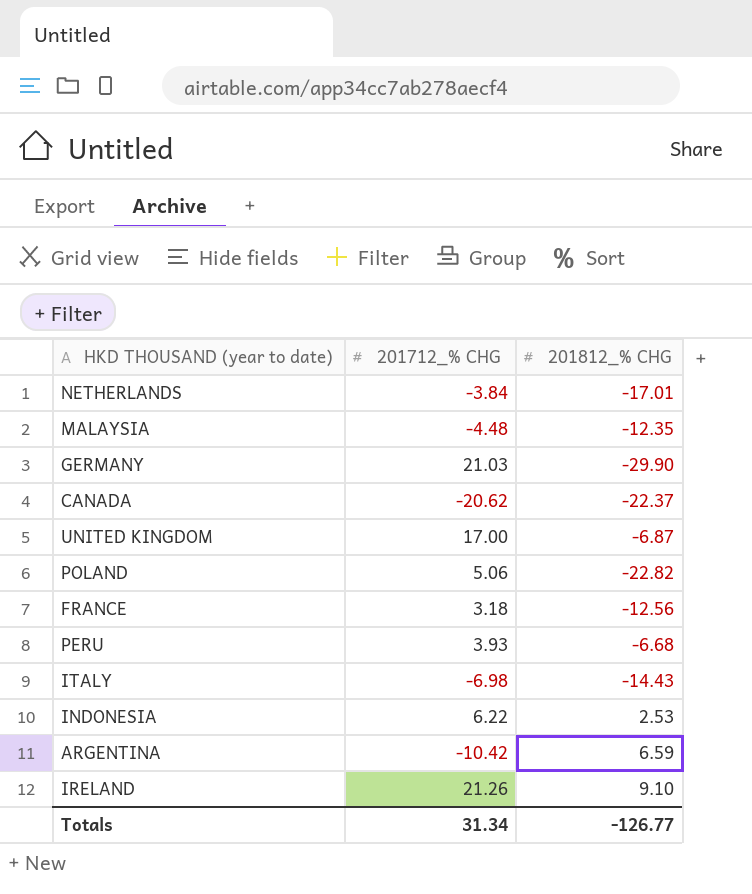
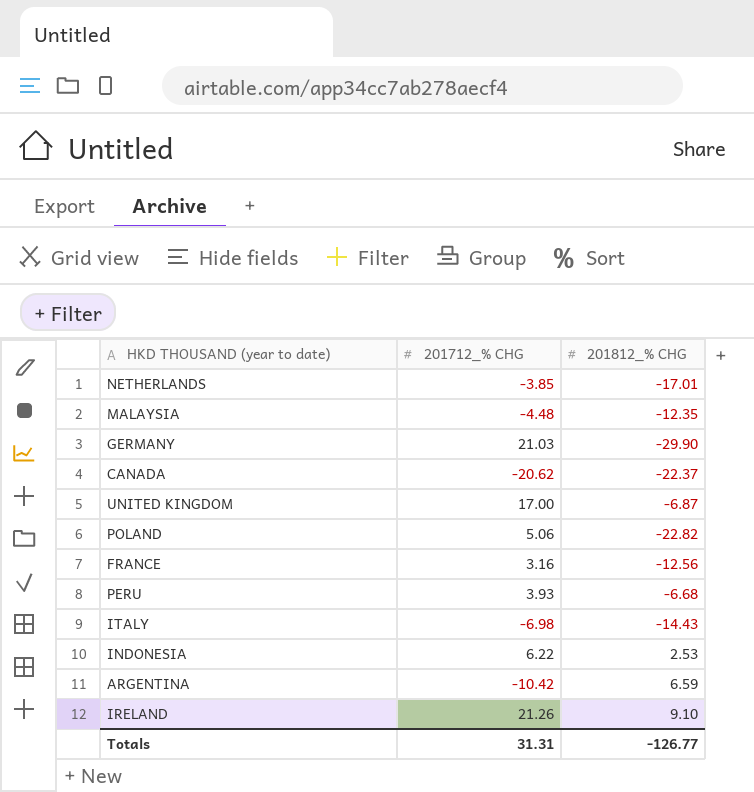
NETHERLANDS | 201712_% CHG: -3.84 -> -3.85
FRANCE | 201712_% CHG: 3.18 -> 3.16
Totals | 201712_% CHG: 31.34 -> 31.31

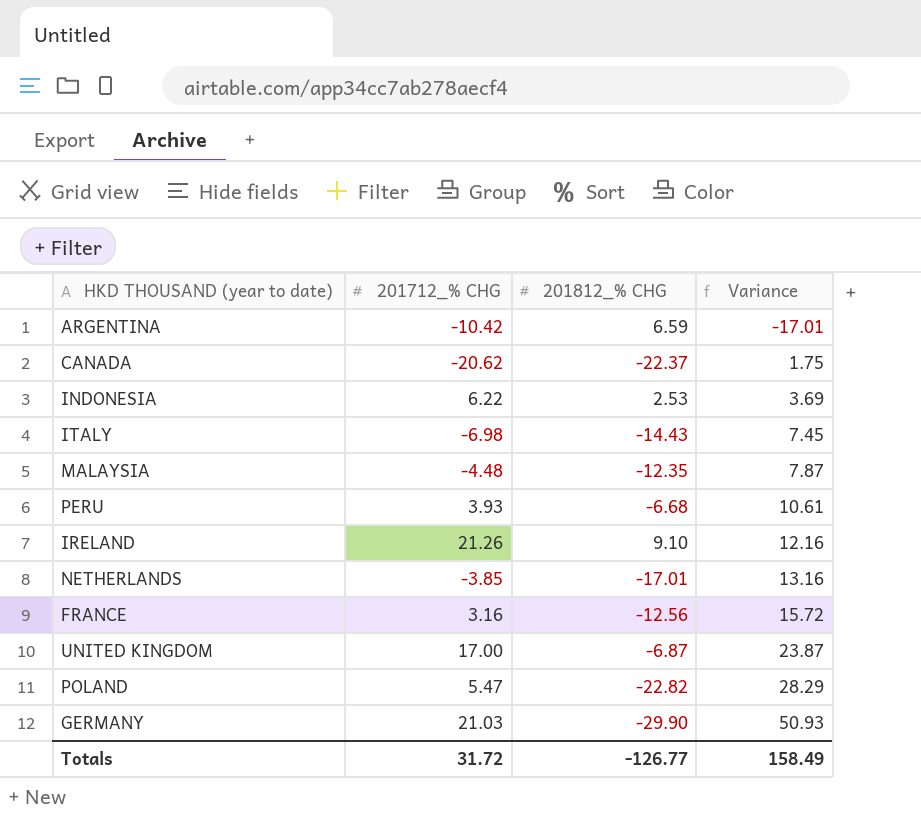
row order: none -> Variance ascending
column Variance | formula: none -> [201712_% CHG] - [201812_% CHG]
POLAND | 201712_% CHG: 5.06 -> 5.47
Totals | 201712_% CHG: 31.31 -> 31.72

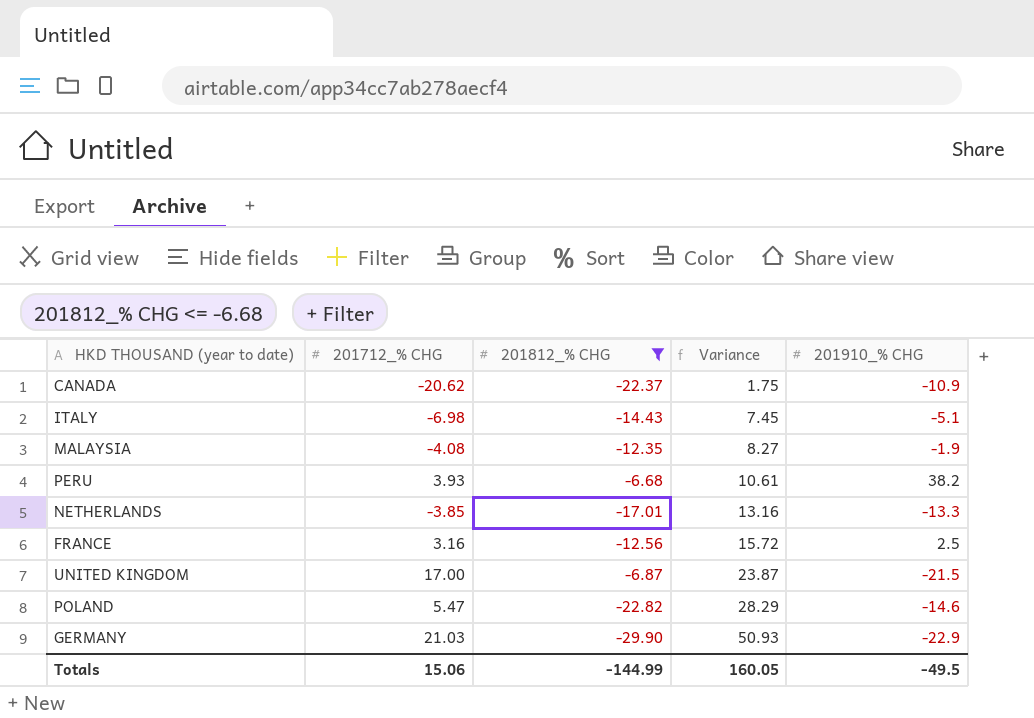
filter: none -> 201812_% CHG <= -6.68
column 201910_% CHG | position: none -> 5
MALAYSIA | 201712_% CHG: -4.48 -> -4.08
MALAYSIA | Variance: 7.87 -> 8.27
Totals | 201712_% CHG: 31.72 -> 15.06
Totals | 201812_% CHG: -126.77 -> -144.99
Totals | Variance: 158.49 -> 160.05

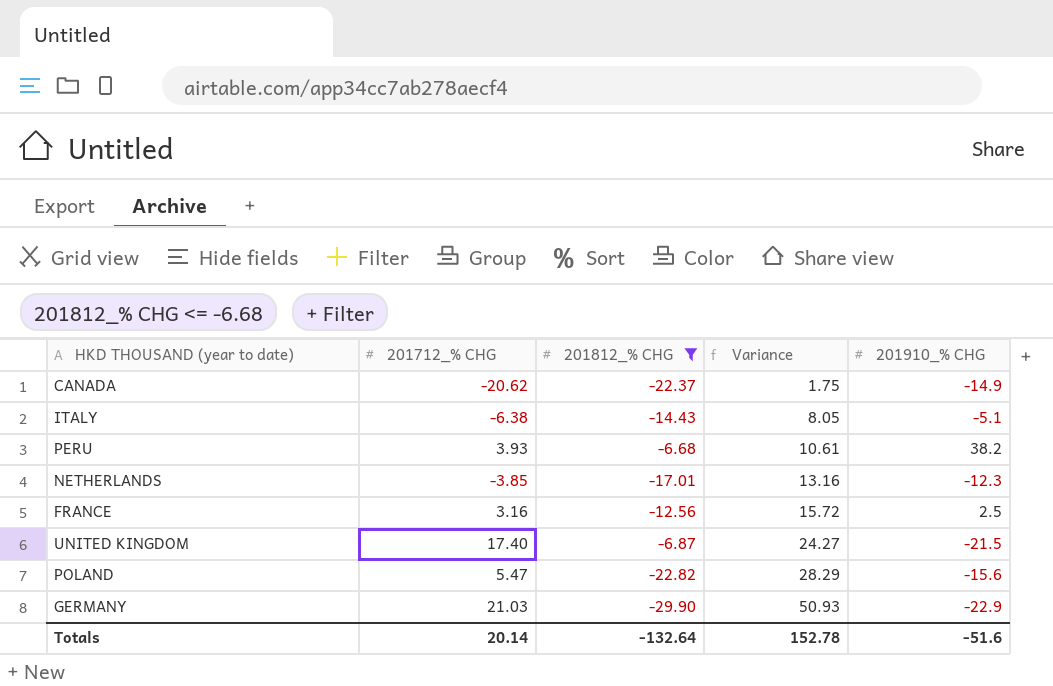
row MALAYSIA: -4.08 | -12.35 | 8.27 | -1.9 -> none
CANADA | 201910_% CHG: -10.9 -> -14.9
ITALY | 201712_% CHG: -6.98 -> -6.38
ITALY | Variance: 7.45 -> 8.05
NETHERLANDS | 201910_% CHG: -13.3 -> -12.3
UNITED KINGDOM | 201712_% CHG: 17.00 -> 17.40
UNITED KINGDOM | Variance: 23.87 -> 24.27
POLAND | 201910_% CHG: -14.6 -> -15.6
Totals | 201712_% CHG: 15.06 -> 20.14
Totals | 201812_% CHG: -144.99 -> -132.64
Totals | Variance: 160.05 -> 152.78
Totals | 201910_% CHG: -49.5 -> -51.6

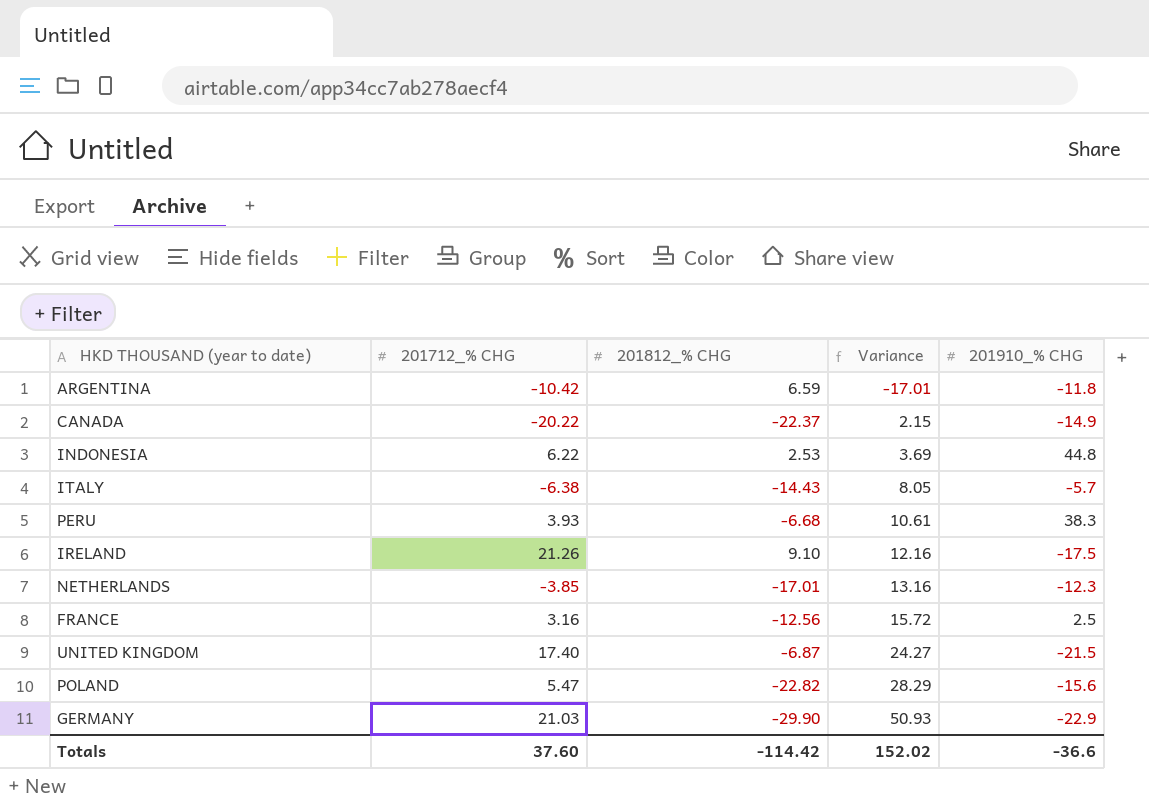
filter: 201812_% CHG <= -6.68 -> none
CANADA | 201712_% CHG: -20.62 -> -20.22
CANADA | Variance: 1.75 -> 2.15
ITALY | 201910_% CHG: -5.1 -> -5.7
PERU | 201910_% CHG: 38.2 -> 38.3
Totals | 201712_% CHG: 20.14 -> 37.60
Totals | 201812_% CHG: -132.64 -> -114.42
Totals | Variance: 152.78 -> 152.02
Totals | 201910_% CHG: -51.6 -> -36.6

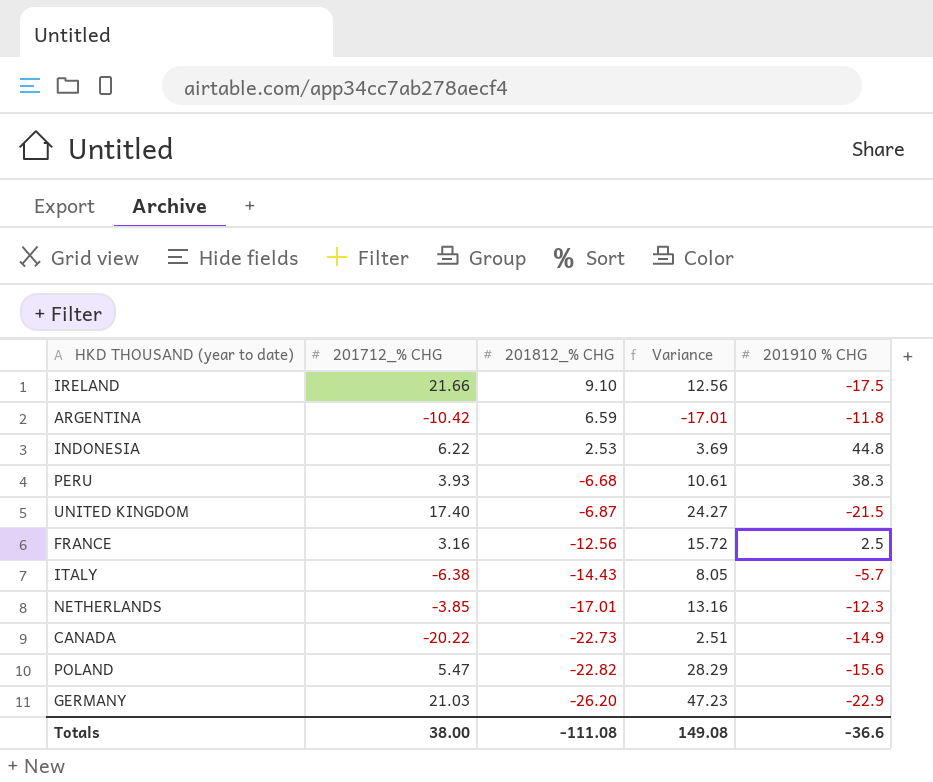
row order: Variance ascending -> 201812_% CHG descending
column name: 201910_% CHG -> 201910 % CHG
IRELAND | 201712_% CHG: 21.26 -> 21.66
IRELAND | Variance: 12.16 -> 12.56
CANADA | 201812_% CHG: -22.37 -> -22.73
CANADA | Variance: 2.15 -> 2.51
GERMANY | 201812_% CHG: -29.90 -> -26.20
GERMANY | Variance: 50.93 -> 47.23
Totals | 201712_% CHG: 37.60 -> 38.00
Totals | 201812_% CHG: -114.42 -> -111.08
Totals | Variance: 152.02 -> 149.08

